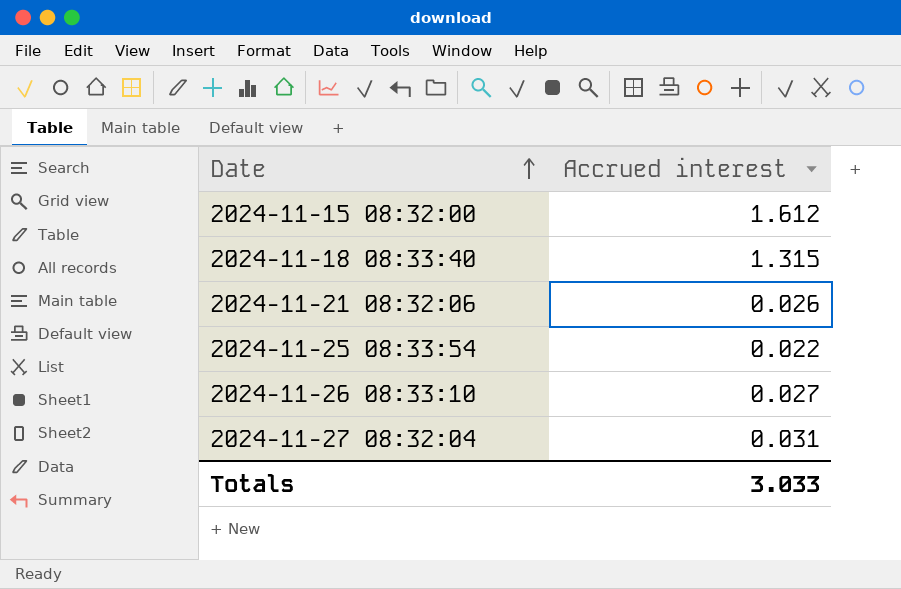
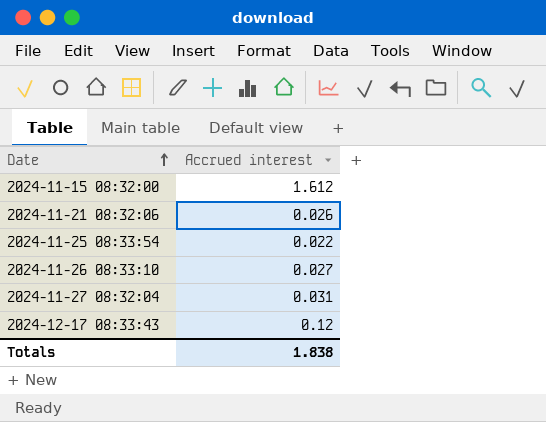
row 2024-11-18 08:33:40: 1.315 -> none
row 2024-12-17 08:33:43: none -> 0.12
Totals | Accrued interest: 3.033 -> 1.838

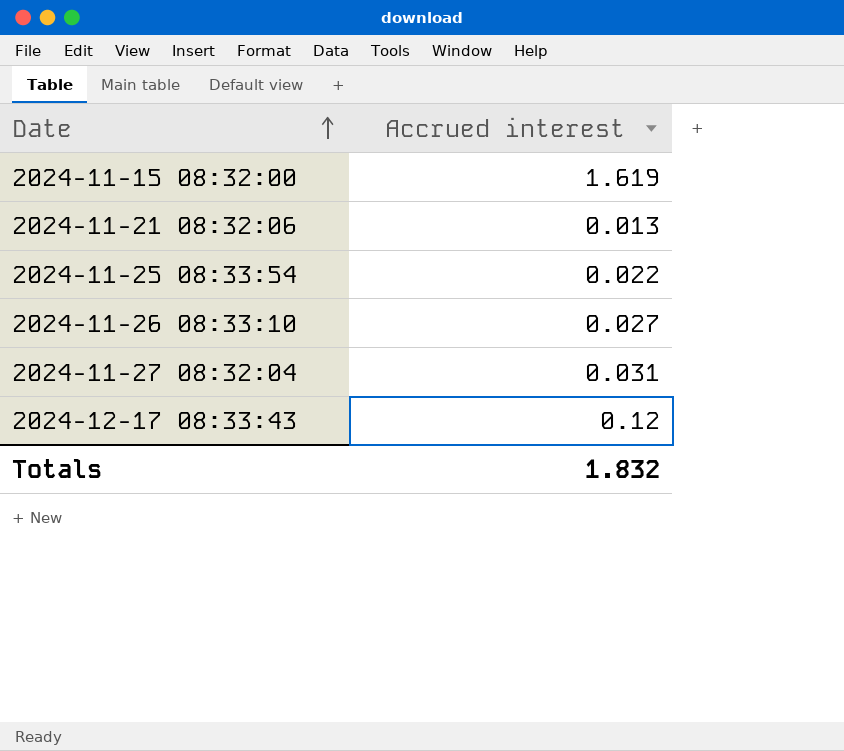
2024-11-15 08:32:00 | Accrued interest: 1.612 -> 1.619
2024-11-21 08:32:06 | Accrued interest: 0.026 -> 0.013
Totals | Accrued interest: 1.838 -> 1.832

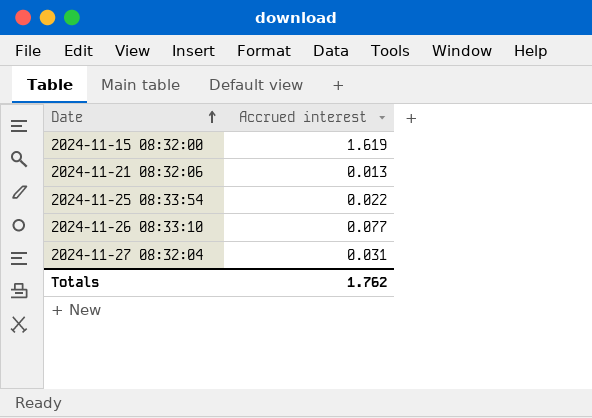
row 2024-12-17 08:33:43: 0.12 -> none
2024-11-26 08:33:10 | Accrued interest: 0.027 -> 0.077
Totals | Accrued interest: 1.832 -> 1.762

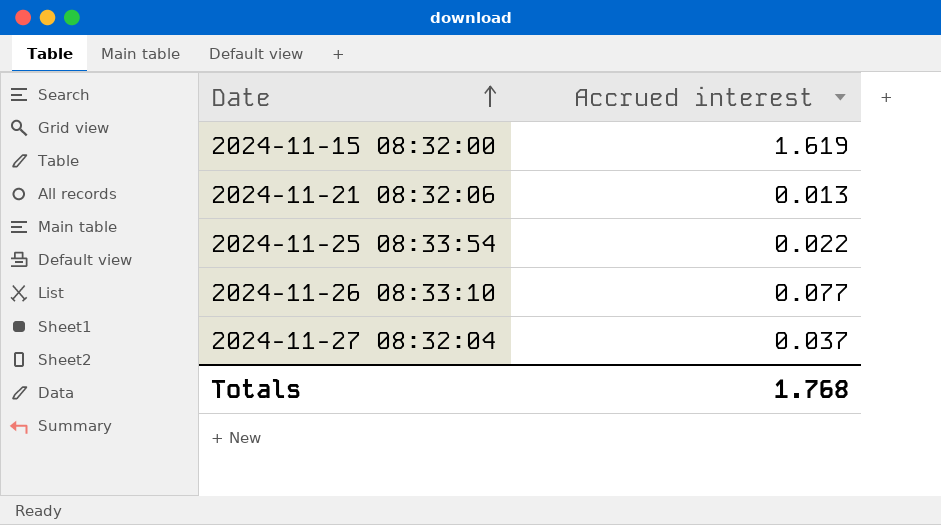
2024-11-27 08:32:04 | Accrued interest: 0.031 -> 0.037
Totals | Accrued interest: 1.762 -> 1.768

